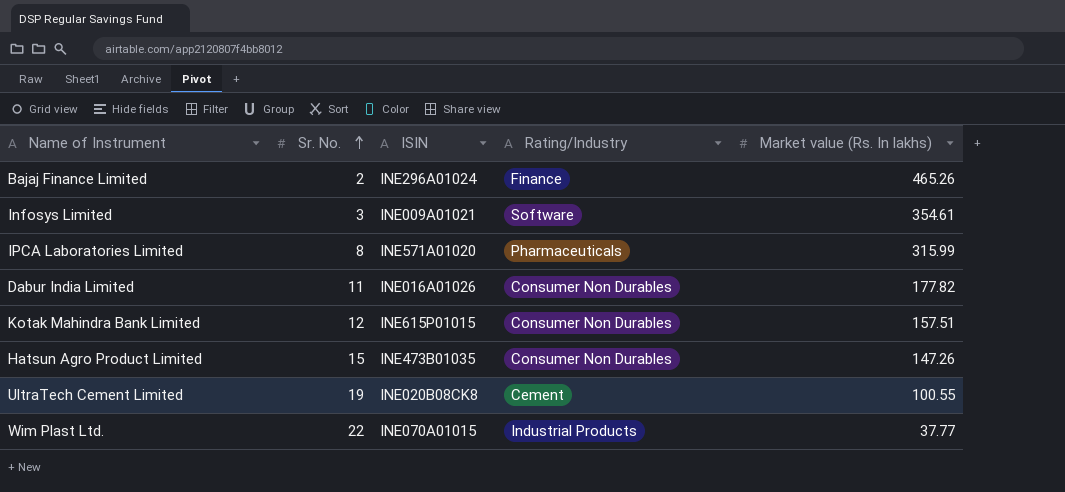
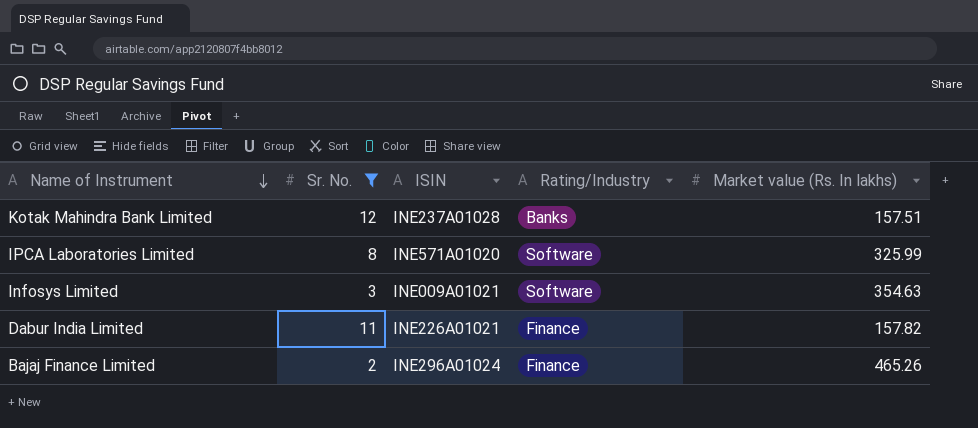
filter: none -> Sr. No. <= 12
row order: Sr. No. ascending -> Name of Instrument descending
Kotak Mahindra Bank Limited | ISIN: INE615P01015 -> INE237A01028
Kotak Mahindra Bank Limited | Rating/Industry: Consumer Non Durables -> Banks
IPCA Laboratories Limited | Rating/Industry: Pharmaceuticals -> Software
IPCA Laboratories Limited | Market value (Rs. In lakhs): 315.99 -> 325.99
Infosys Limited | Market value (Rs. In lakhs): 354.61 -> 354.63
Dabur India Limited | ISIN: INE016A01026 -> INE226A01021
Dabur India Limited | Rating/Industry: Consumer Non Durables -> Finance
Dabur India Limited | Market value (Rs. In lakhs): 177.82 -> 157.82

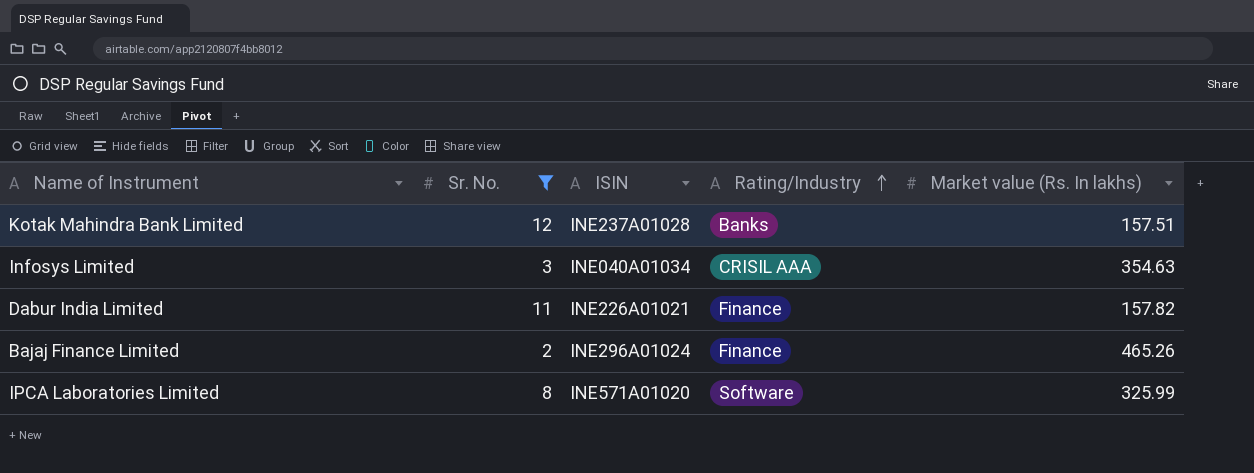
row order: Name of Instrument descending -> Rating/Industry ascending
Infosys Limited | ISIN: INE009A01021 -> INE040A01034
Infosys Limited | Rating/Industry: Software -> CRISIL AAA

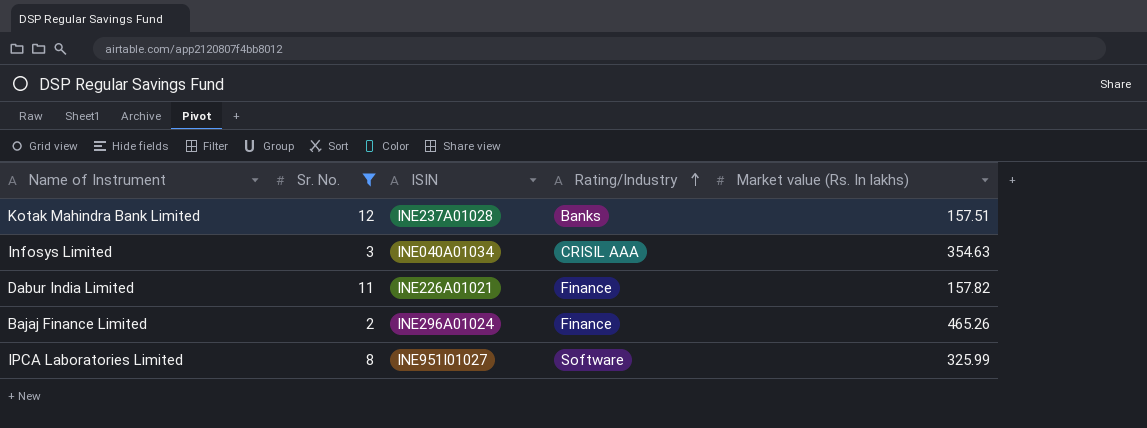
IPCA Laboratories Limited | ISIN: INE571A01020 -> INE951I01027

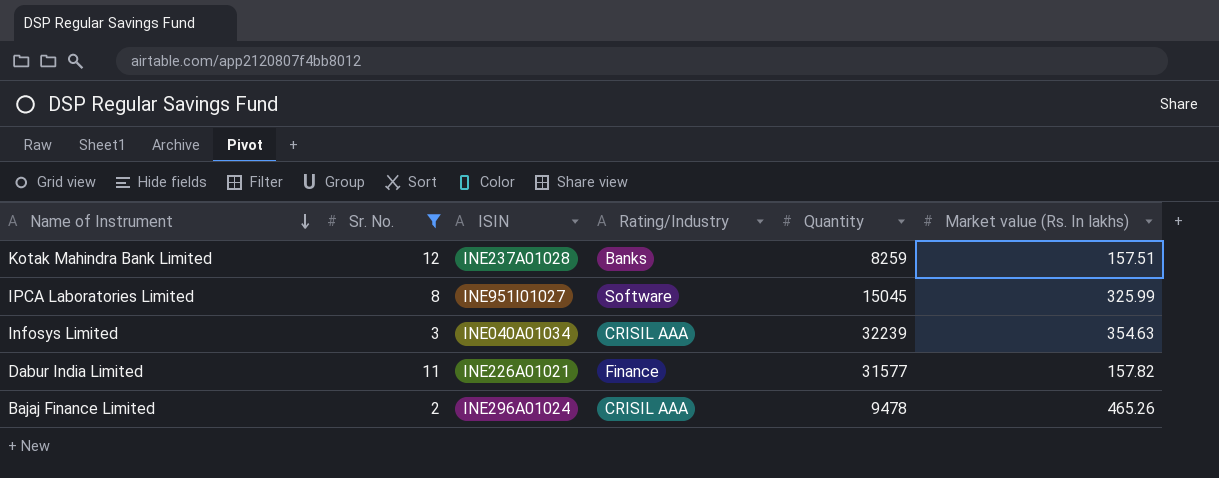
row order: Rating/Industry ascending -> Name of Instrument descending
column Quantity | position: none -> 5
Bajaj Finance Limited | Rating/Industry: Finance -> CRISIL AAA

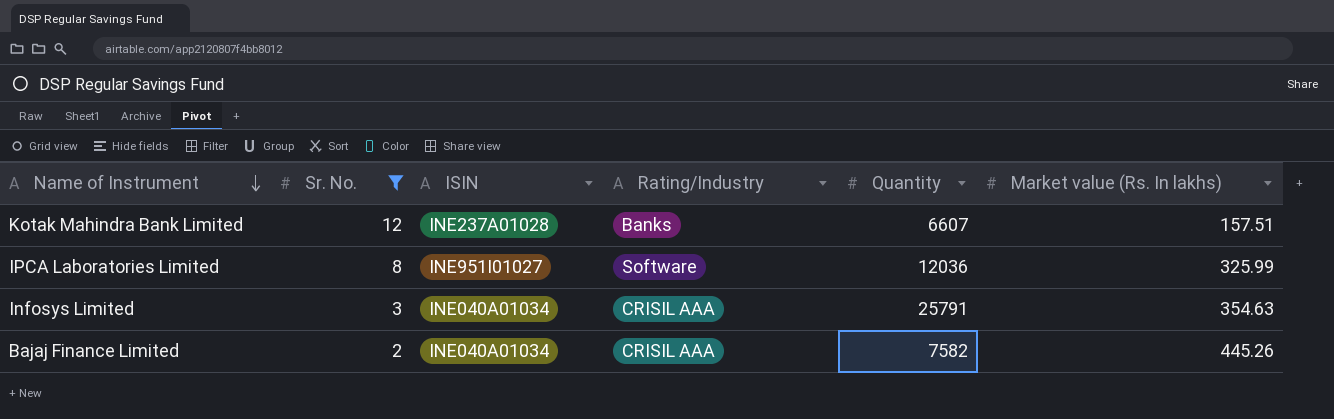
row Dabur India Limited: 11 | INE226A01021 | Finance | 31577 | 157.82 -> none
Kotak Mahindra Bank Limited | Quantity: 8259 -> 6607
IPCA Laboratories Limited | Quantity: 15045 -> 12036
Infosys Limited | Quantity: 32239 -> 25791
Bajaj Finance Limited | ISIN: INE296A01024 -> INE040A01034
Bajaj Finance Limited | Quantity: 9478 -> 7582
Bajaj Finance Limited | Market value (Rs. In lakhs): 465.26 -> 445.26

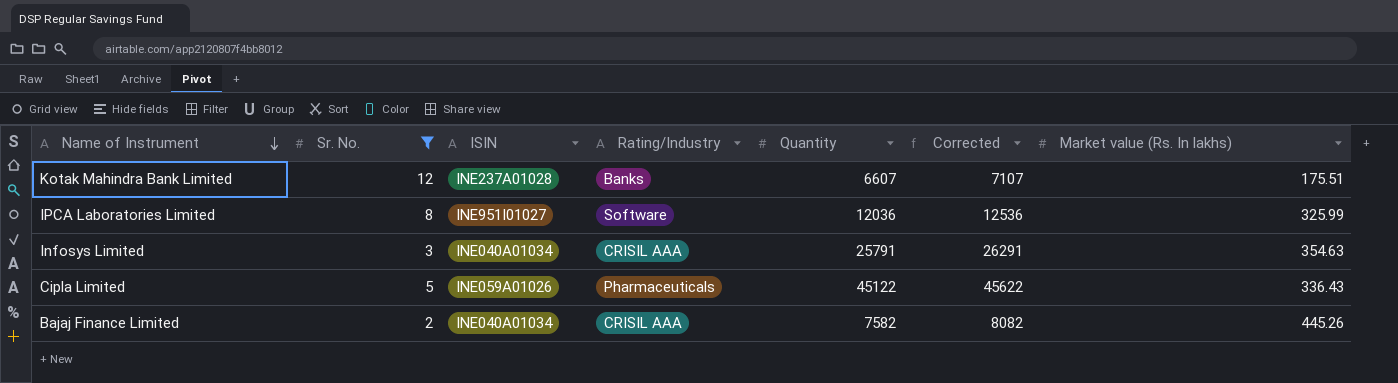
column Corrected | formula: none -> [Quantity] + 500
Kotak Mahindra Bank Limited | Market value (Rs. In lakhs): 157.51 -> 175.51
row Cipla Limited: none -> 5 | INE059A01026 | Pharmaceuticals | 45122 | 45622 | 336.43

